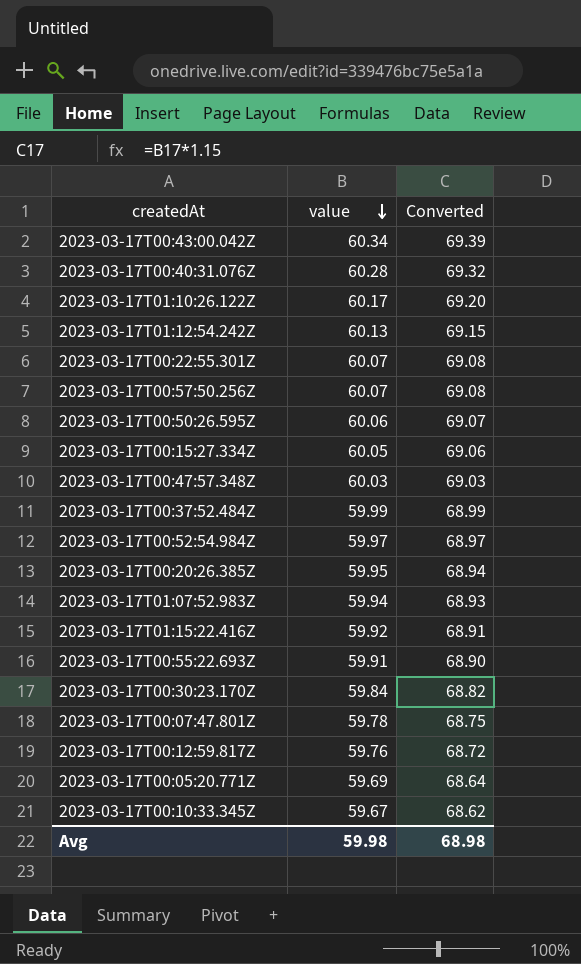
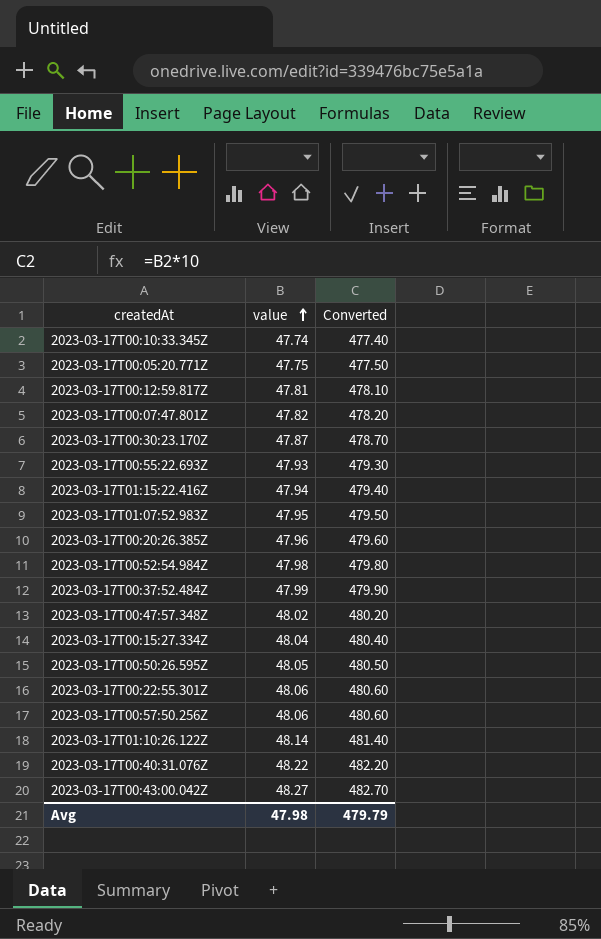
row order: value descending -> value ascending
column Converted | formula: [value] * 1.15 -> [value] * 10
row 2023-03-17T01:12:54.242Z: 60.13 | 69.15 -> none
2023-03-17T00:10:33.345Z | value: 59.67 -> 47.74
2023-03-17T00:05:20.771Z | value: 59.69 -> 47.75
2023-03-17T00:12:59.817Z | value: 59.76 -> 47.81
2023-03-17T00:07:47.801Z | value: 59.78 -> 47.82
2023-03-17T00:30:23.170Z | value: 59.84 -> 47.87
2023-03-17T00:55:22.693Z | value: 59.91 -> 47.93
2023-03-17T01:15:22.416Z | value: 59.92 -> 47.94
2023-03-17T01:07:52.983Z | value: 59.94 -> 47.95
2023-03-17T00:20:26.385Z | value: 59.95 -> 47.96
2023-03-17T00:52:54.984Z | value: 59.97 -> 47.98
2023-03-17T00:37:52.484Z | value: 59.99 -> 47.99
2023-03-17T00:47:57.348Z | value: 60.03 -> 48.02
2023-03-17T00:15:27.334Z | value: 60.05 -> 48.04
2023-03-17T00:50:26.595Z | value: 60.06 -> 48.05
2023-03-17T00:22:55.301Z | value: 60.07 -> 48.06
2023-03-17T00:57:50.256Z | value: 60.07 -> 48.06
2023-03-17T01:10:26.122Z | value: 60.17 -> 48.14
2023-03-17T00:40:31.076Z | value: 60.28 -> 48.22
2023-03-17T00:43:00.042Z | value: 60.34 -> 48.27
Avg | value: 59.98 -> 47.98
Avg | Converted: 68.98 -> 479.79

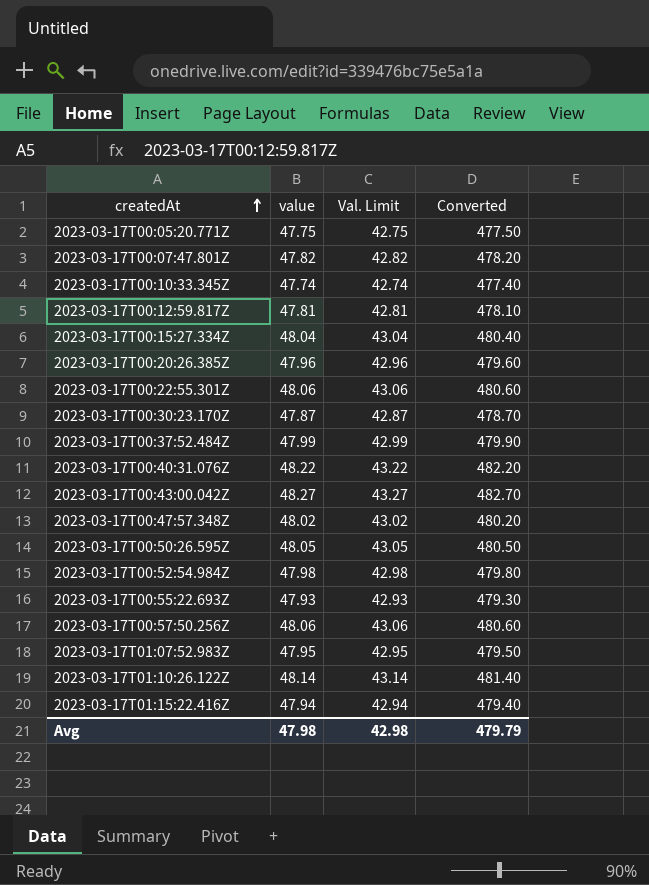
row order: value ascending -> createdAt ascending
column Val. Limit | formula: none -> [value] - 5

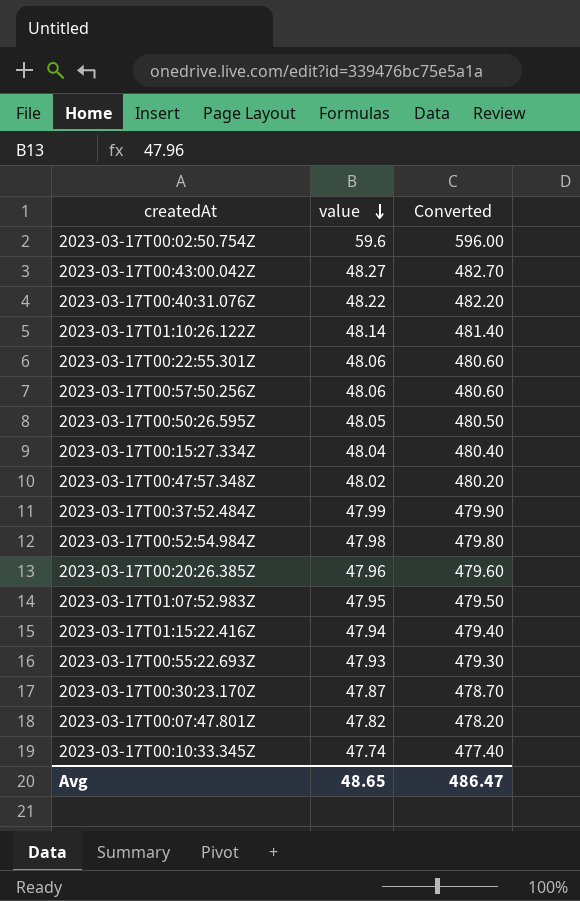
row order: createdAt ascending -> value descending
column Val. Limit | formula: [value] - 5 -> none
row 2023-03-17T00:05:20.771Z: 47.75 | 42.75 | 477.50 -> none
row 2023-03-17T00:12:59.817Z: 47.81 | 42.81 | 478.10 -> none
row 2023-03-17T00:02:50.754Z: none -> 59.6 | 596.00
Avg | value: 47.98 -> 48.65
Avg | Converted: 479.79 -> 486.47

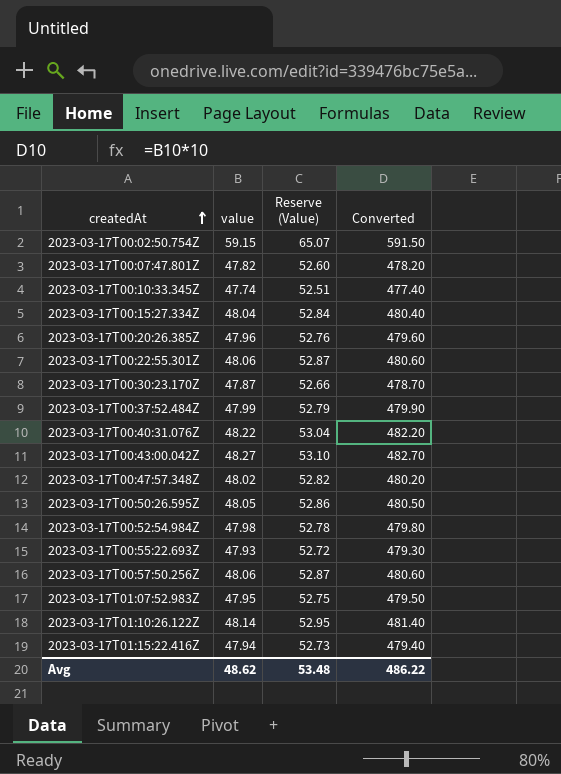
row order: value descending -> createdAt ascending
column Reserve (Value) | formula: none -> [value] * 1.1
2023-03-17T00:02:50.754Z | value: 59.6 -> 59.15
2023-03-17T00:02:50.754Z | Converted: 596.00 -> 591.50
Avg | value: 48.65 -> 48.62
Avg | Converted: 486.47 -> 486.22

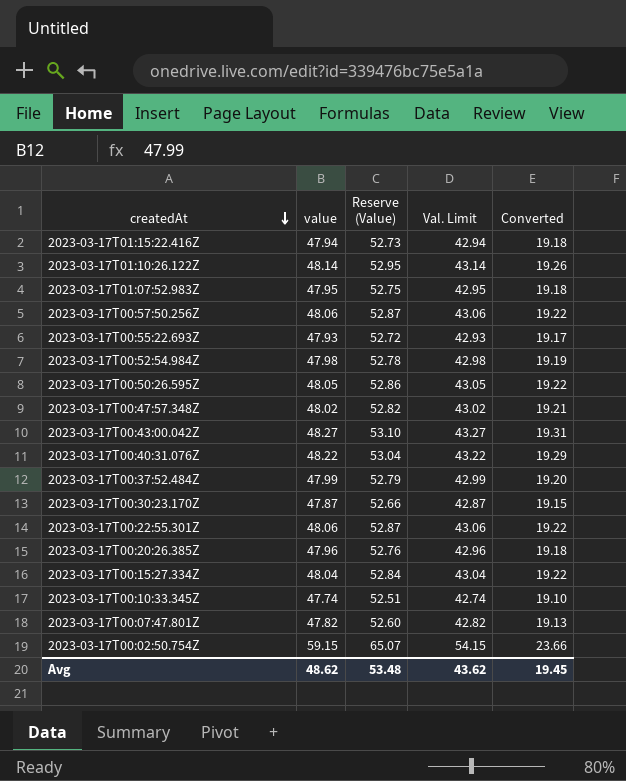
row order: createdAt ascending -> createdAt descending
column Val. Limit | formula: none -> [value] - 5
column Converted | formula: [value] * 10 -> [value] * 0.4
Avg | Converted: 486.22 -> 19.45

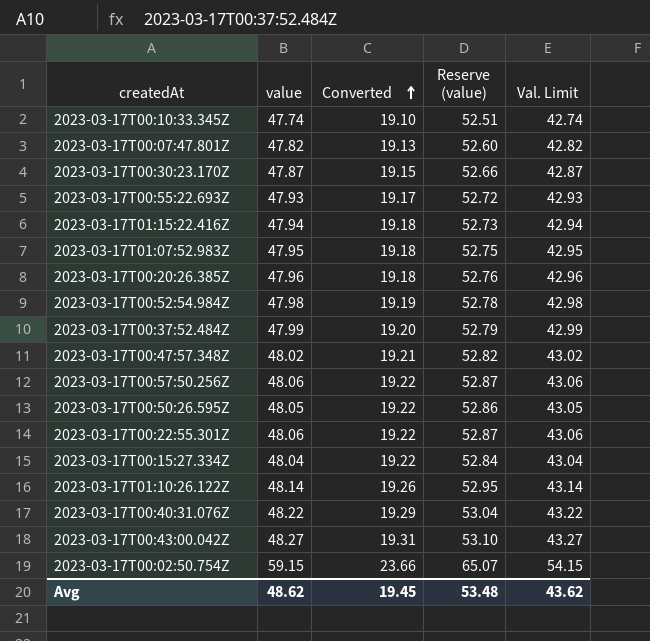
row order: createdAt descending -> Converted ascending
column Converted | position: 5 -> 3
column name: Reserve (Value) -> Reserve (value)

